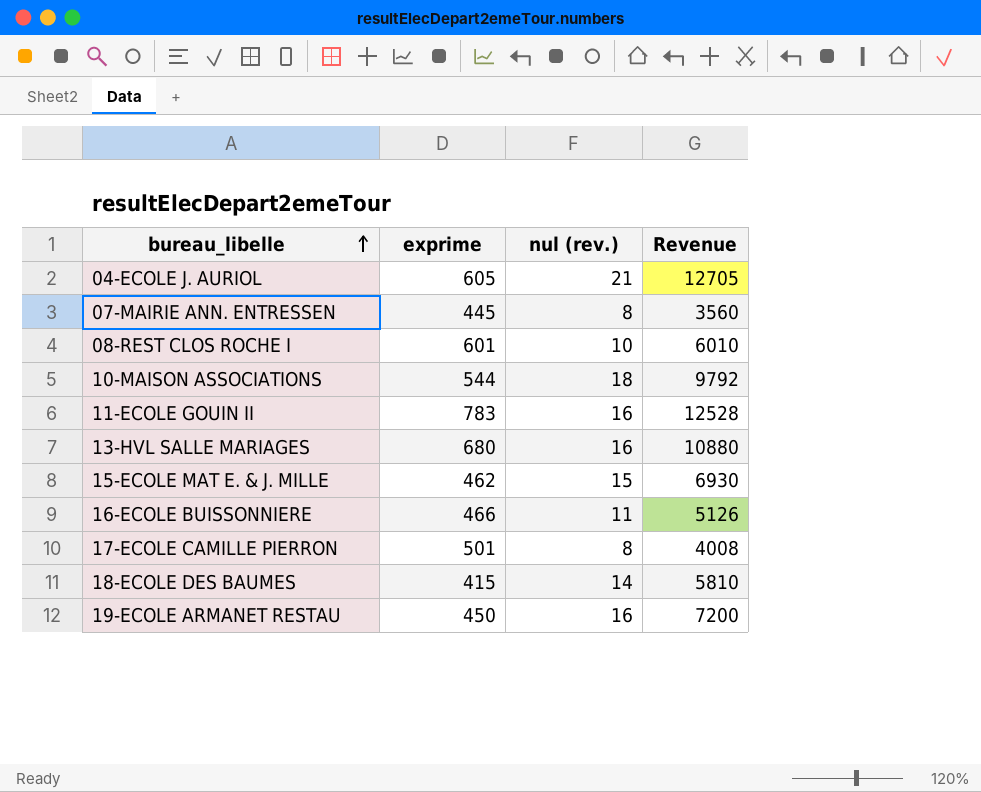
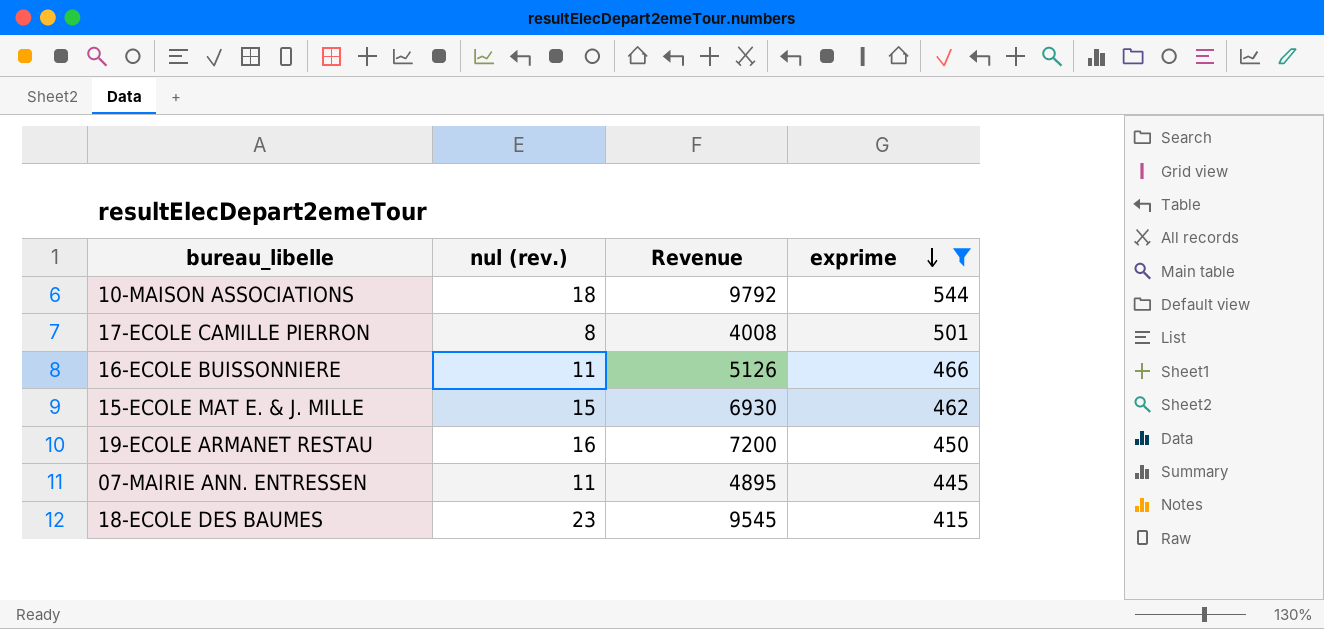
filter: none -> exprime <= 544
row order: bureau_libelle ascending -> exprime descending
column exprime | position: 2 -> 4
07-MAIRIE ANN. ENTRESSEN | nul (rev.): 8 -> 11
07-MAIRIE ANN. ENTRESSEN | Revenue: 3560 -> 4895
18-ECOLE DES BAUMES | nul (rev.): 14 -> 23
18-ECOLE DES BAUMES | Revenue: 5810 -> 9545

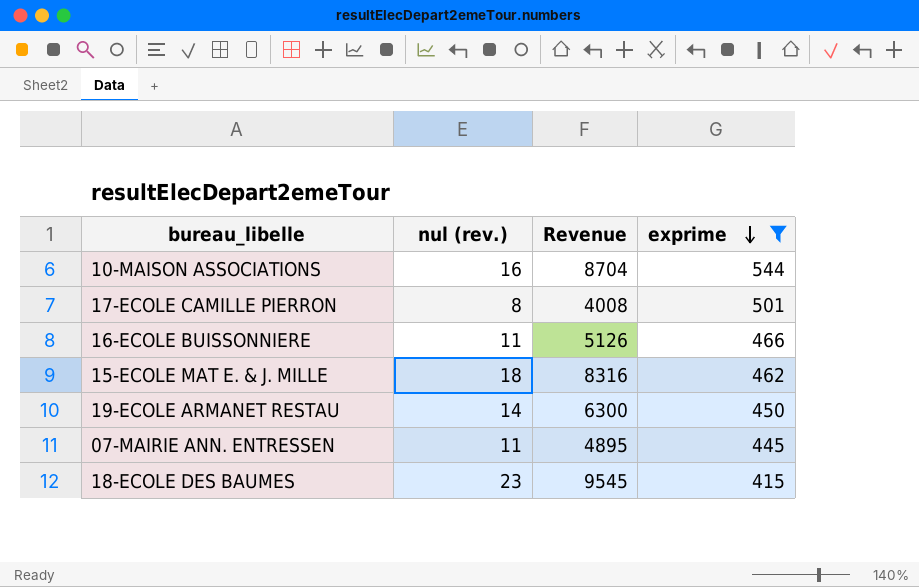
10-MAISON ASSOCIATIONS | nul (rev.): 18 -> 16
10-MAISON ASSOCIATIONS | Revenue: 9792 -> 8704
15-ECOLE MAT E. & J. MILLE | nul (rev.): 15 -> 18
15-ECOLE MAT E. & J. MILLE | Revenue: 6930 -> 8316
19-ECOLE ARMANET RESTAU | nul (rev.): 16 -> 14
19-ECOLE ARMANET RESTAU | Revenue: 7200 -> 6300

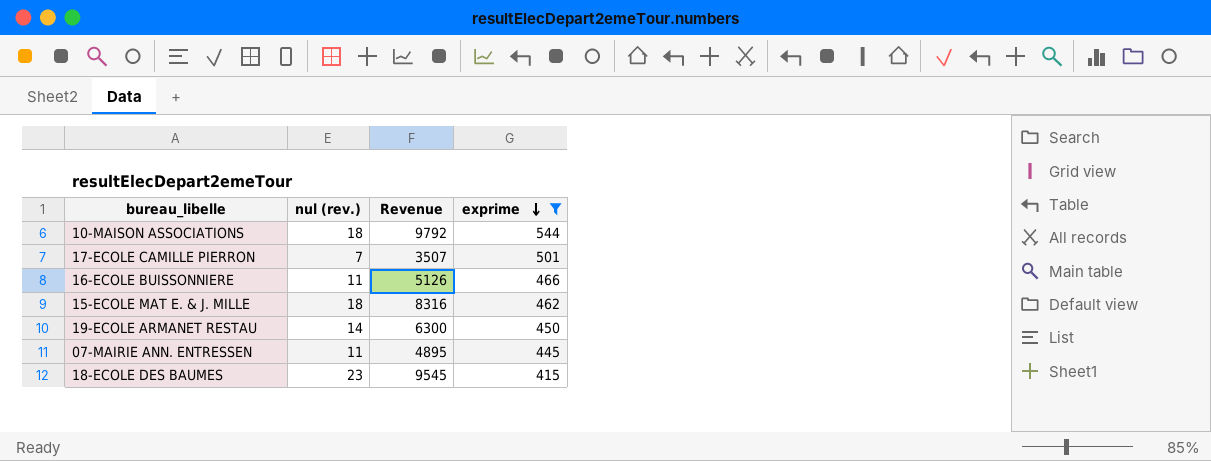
10-MAISON ASSOCIATIONS | nul (rev.): 16 -> 18
10-MAISON ASSOCIATIONS | Revenue: 8704 -> 9792
17-ECOLE CAMILLE PIERRON | nul (rev.): 8 -> 7
17-ECOLE CAMILLE PIERRON | Revenue: 4008 -> 3507

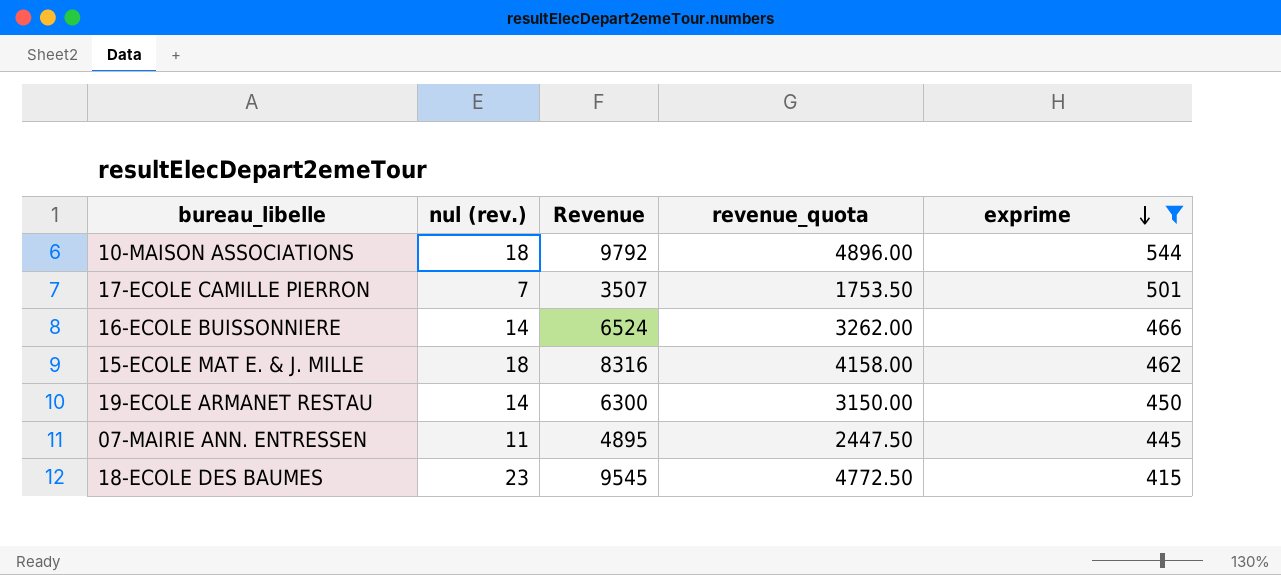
column revenue_quota | formula: none -> [Revenue] * 0.5
16-ECOLE BUISSONNIERE | nul (rev.): 11 -> 14
16-ECOLE BUISSONNIERE | Revenue: 5126 -> 6524

